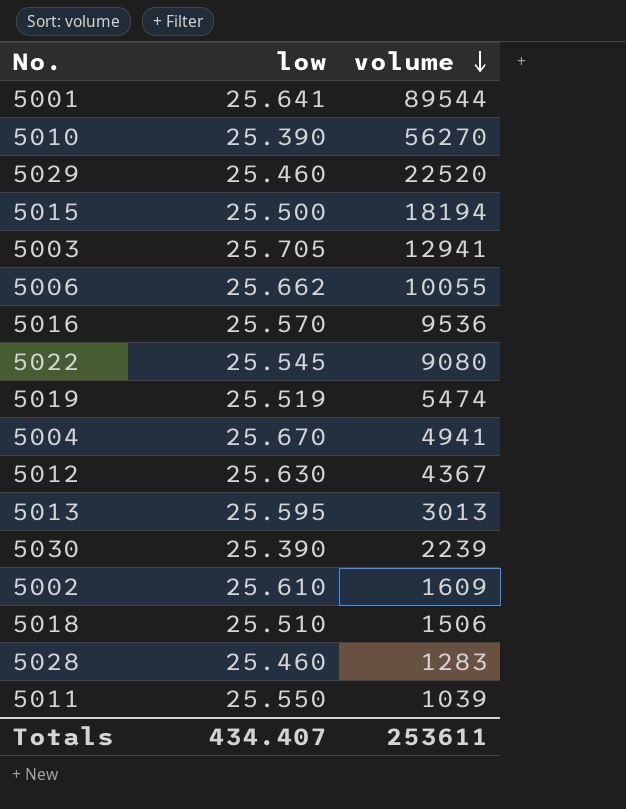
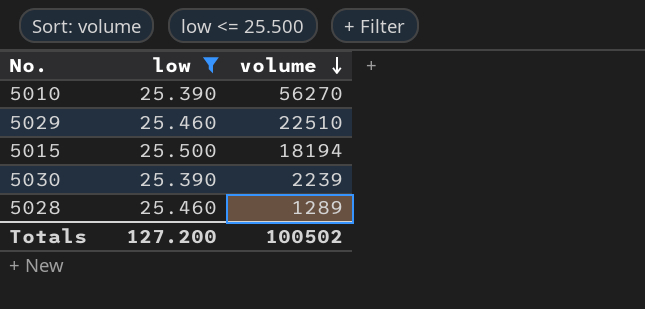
filter: none -> low <= 25.500
5029 | volume: 22520 -> 22510
5028 | volume: 1283 -> 1289
Totals | low: 434.407 -> 127.200
Totals | volume: 253611 -> 100502

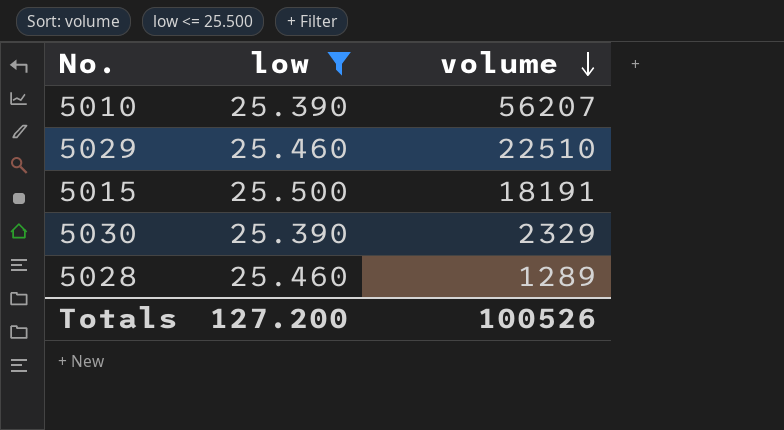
5010 | volume: 56270 -> 56207
5015 | volume: 18194 -> 18191
5030 | volume: 2239 -> 2329
Totals | volume: 100502 -> 100526

